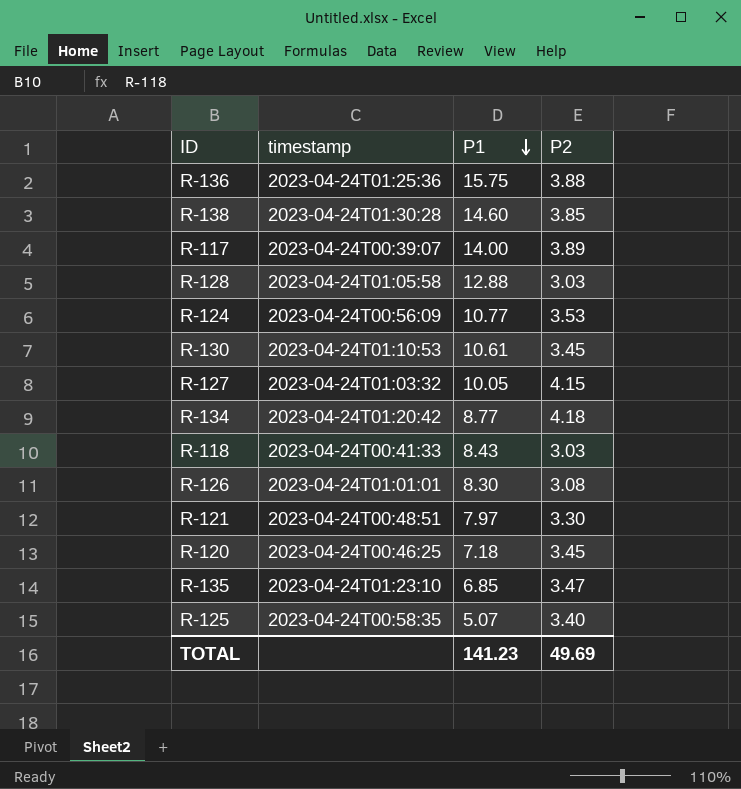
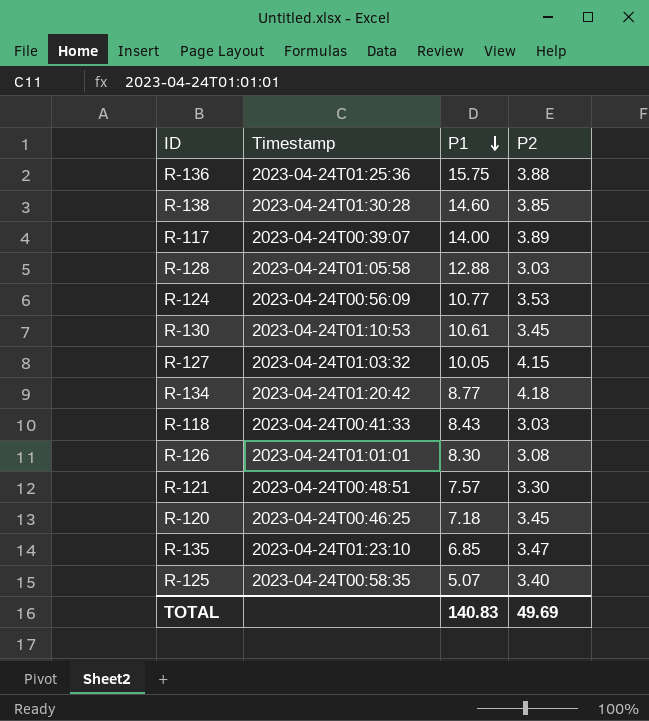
column name: timestamp -> Timestamp
R-121 | P1: 7.97 -> 7.57
TOTAL | P1: 141.23 -> 140.83

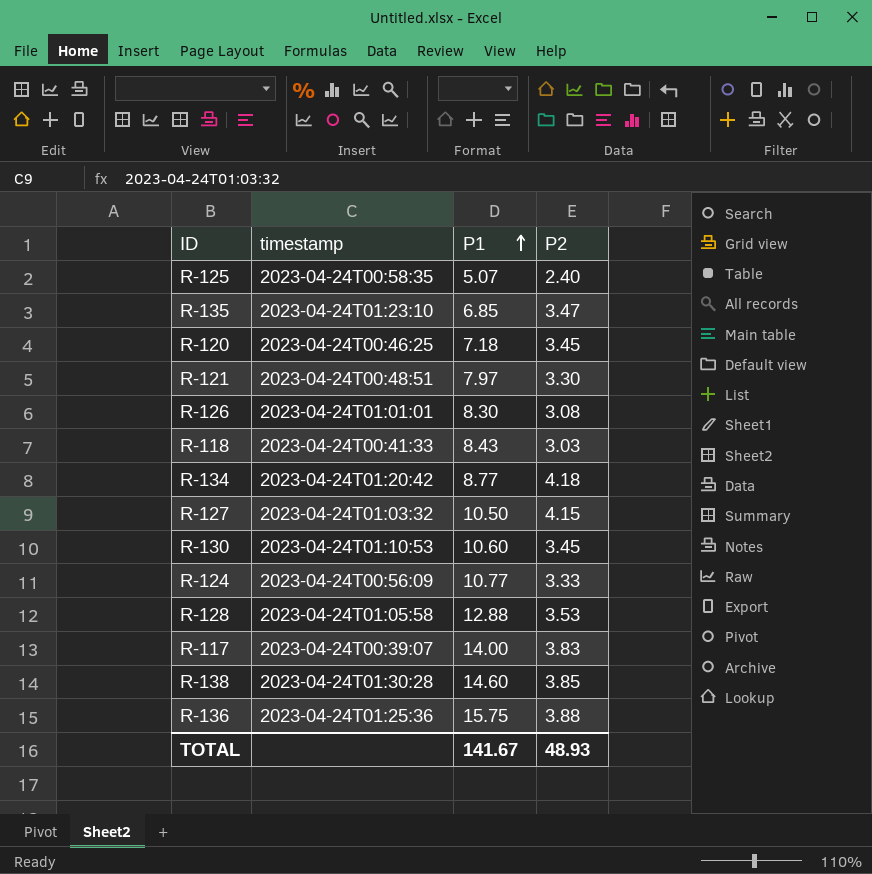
row order: P1 descending -> P1 ascending
column name: Timestamp -> timestamp
R-125 | P2: 3.40 -> 2.40
R-121 | P1: 7.57 -> 7.97
R-127 | P1: 10.05 -> 10.50
R-130 | P1: 10.61 -> 10.60
R-124 | P2: 3.53 -> 3.33
R-128 | P2: 3.03 -> 3.53
R-117 | P2: 3.89 -> 3.83
TOTAL | P1: 140.83 -> 141.67
TOTAL | P2: 49.69 -> 48.93

